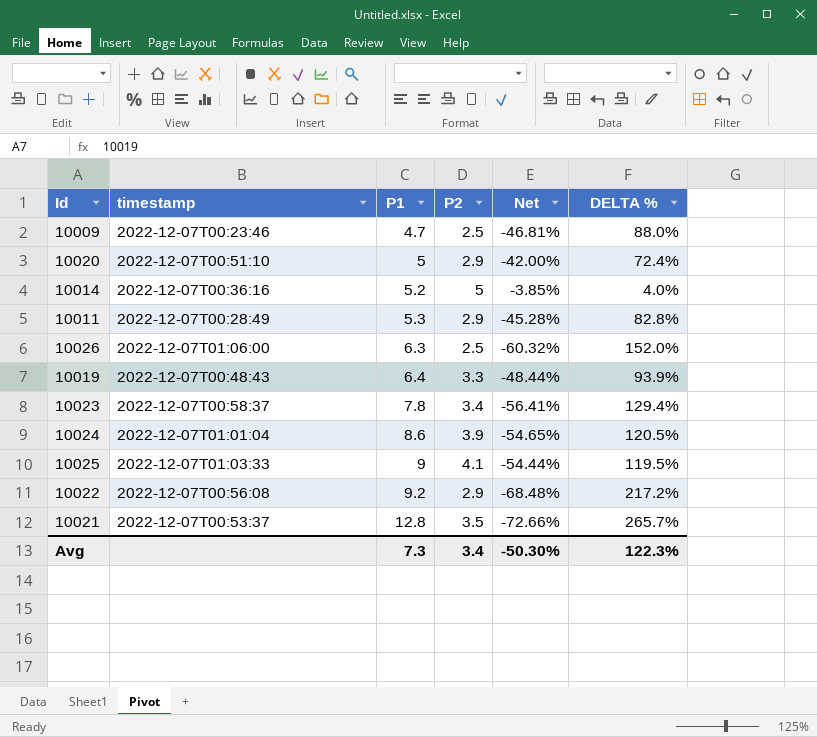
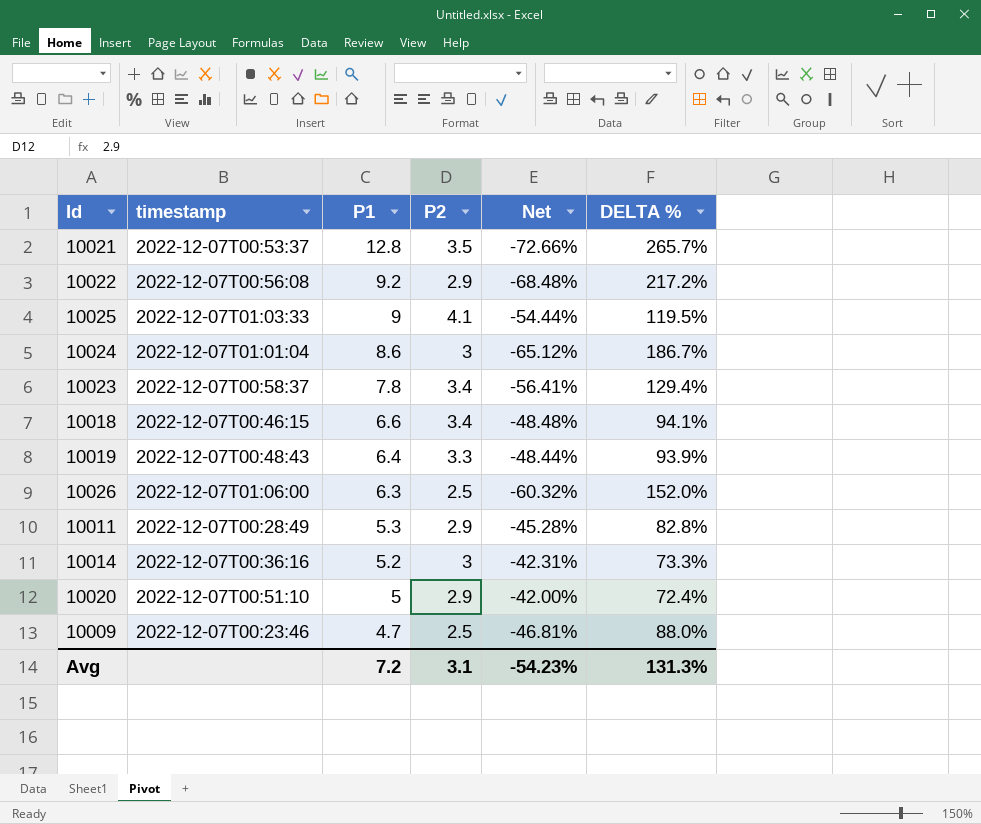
row order: P1 ascending -> P1 descending
10024 | P2: 3.9 -> 3
10024 | Net: -54.65% -> -65.12%
10024 | DELTA %: 120.5% -> 186.7%
row 10018: none -> 2022-12-07T00:46:15 | 6.6 | 3.4 | -48.48% | 94.1%
10014 | P2: 5 -> 3
10014 | Net: -3.85% -> -42.31%
10014 | DELTA %: 4.0% -> 73.3%
Avg | P1: 7.3 -> 7.2
Avg | P2: 3.4 -> 3.1
Avg | Net: -50.30% -> -54.23%
Avg | DELTA %: 122.3% -> 131.3%

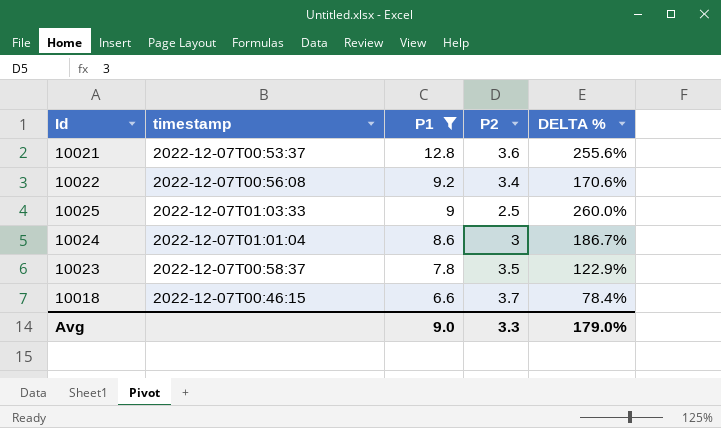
filter: none -> P1 >= 6.6
column Net | formula: ([P2] - [P1]) / [P1] -> none
10021 | P2: 3.5 -> 3.6
10021 | DELTA %: 265.7% -> 255.6%
10022 | P2: 2.9 -> 3.4
10022 | DELTA %: 217.2% -> 170.6%
10025 | P2: 4.1 -> 2.5
10025 | DELTA %: 119.5% -> 260.0%
10023 | P2: 3.4 -> 3.5
10023 | DELTA %: 129.4% -> 122.9%
10018 | P2: 3.4 -> 3.7
10018 | DELTA %: 94.1% -> 78.4%
Avg | P1: 7.2 -> 9.0
Avg | P2: 3.1 -> 3.3
Avg | DELTA %: 131.3% -> 179.0%

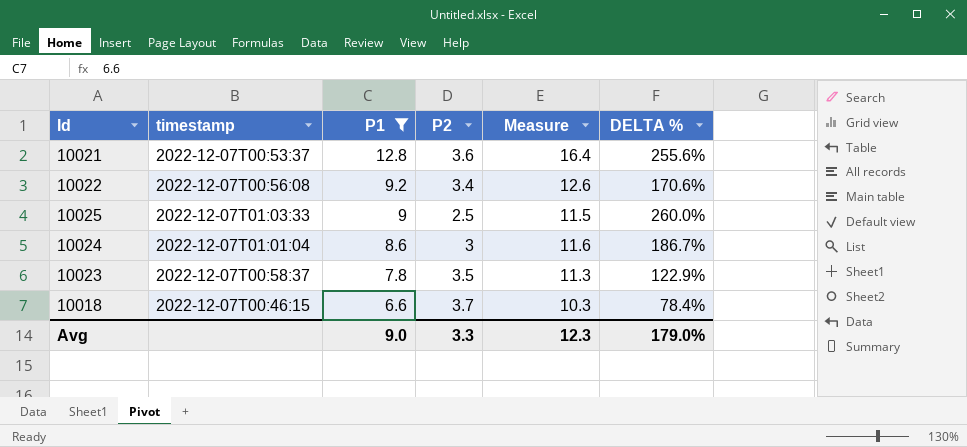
column Measure | formula: none -> [P1] + [P2]

